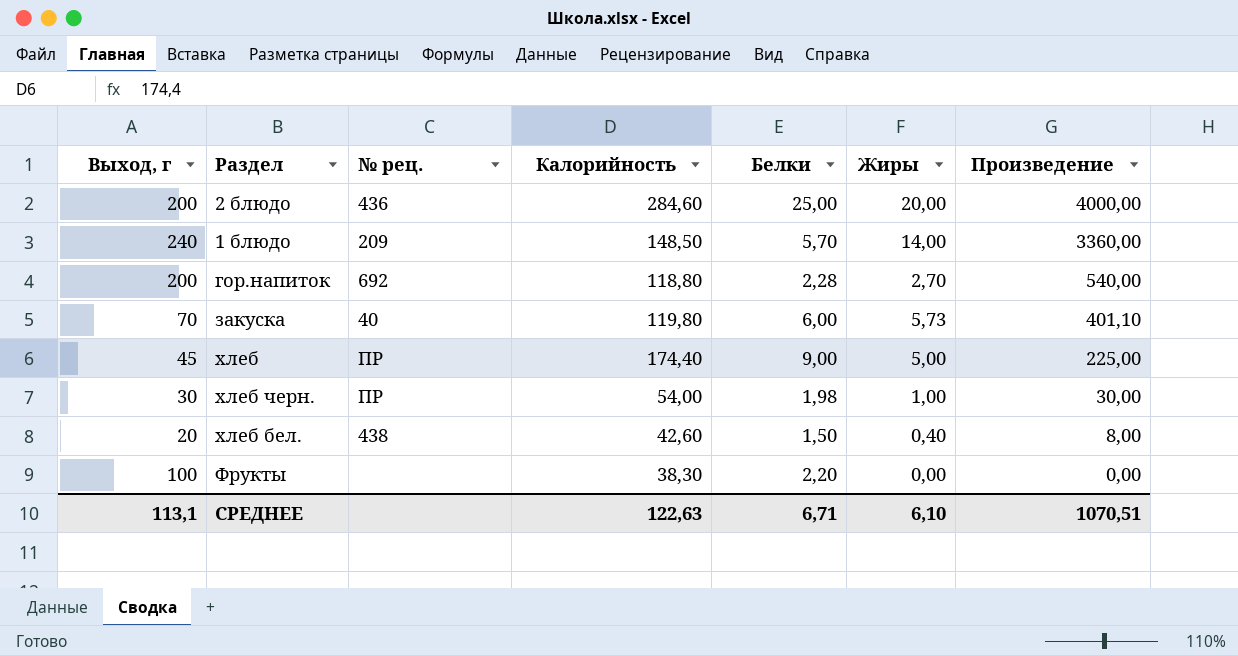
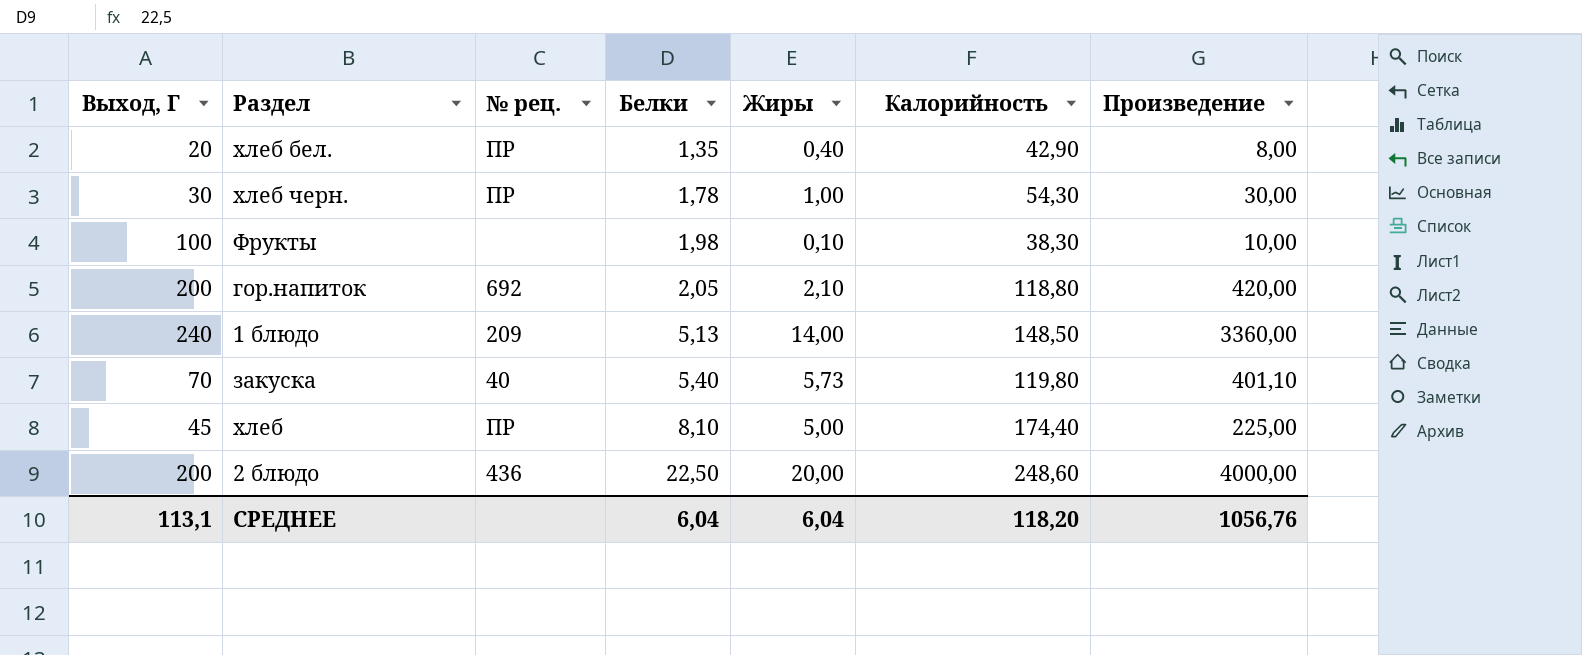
row order: Произведение descending -> Белки ascending
column name: Выход, г -> Выход, Г
column Калорийность | position: 4 -> 6
хлеб бел. | № рец.: 438 -> ПР
хлеб бел. | Белки: 1,50 -> 1,35
хлеб бел. | Калорийность: 42,60 -> 42,90
хлеб черн. | Белки: 1,98 -> 1,78
хлеб черн. | Калорийность: 54,00 -> 54,30
Фрукты | Белки: 2,20 -> 1,98
Фрукты | Жиры: 0,00 -> 0,10
Фрукты | Произведение: 0,00 -> 10,00
гор.напиток | Белки: 2,28 -> 2,05
гор.напиток | Жиры: 2,70 -> 2,10
гор.напиток | Произведение: 540,00 -> 420,00
1 блюдо | Белки: 5,70 -> 5,13
закуска | Белки: 6,00 -> 5,40
хлеб | Белки: 9,00 -> 8,10
2 блюдо | Белки: 25,00 -> 22,50
2 блюдо | Калорийность: 284,60 -> 248,60
СРЕДНЕЕ | Белки: 6,71 -> 6,04
СРЕДНЕЕ | Жиры: 6,10 -> 6,04
СРЕДНЕЕ | Калорийность: 122,63 -> 118,20
СРЕДНЕЕ | Произведение: 1070,51 -> 1056,76

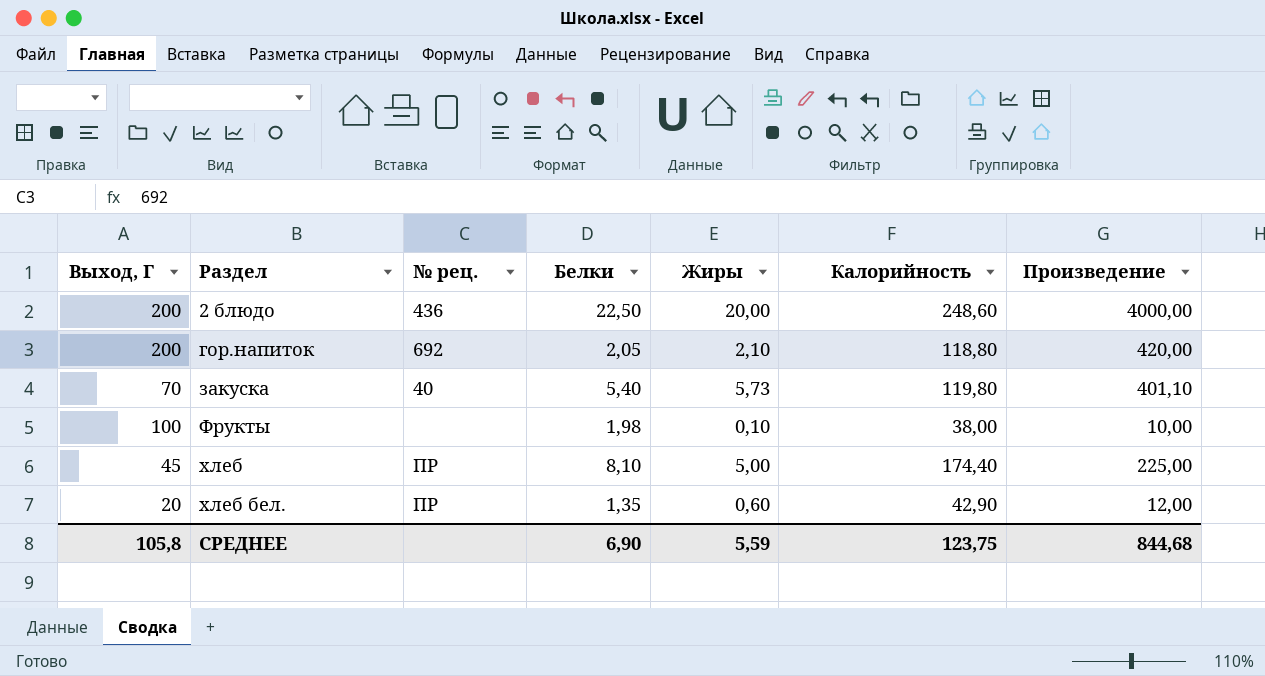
row order: Белки ascending -> Раздел ascending
row хлеб черн.: 30 | ПР | 1,78 | 1,00 | 54,30 | 30,00 -> none
row 1 блюдо: 240 | 209 | 5,13 | 14,00 | 148,50 | 3360,00 -> none
Фрукты | Калорийность: 38,30 -> 38,00
хлеб бел. | Жиры: 0,40 -> 0,60
хлеб бел. | Произведение: 8,00 -> 12,00
СРЕДНЕЕ | Выход, Г: 113,1 -> 105,8
СРЕДНЕЕ | Белки: 6,04 -> 6,90
СРЕДНЕЕ | Жиры: 6,04 -> 5,59
СРЕДНЕЕ | Калорийность: 118,20 -> 123,75
СРЕДНЕЕ | Произведение: 1056,76 -> 844,68

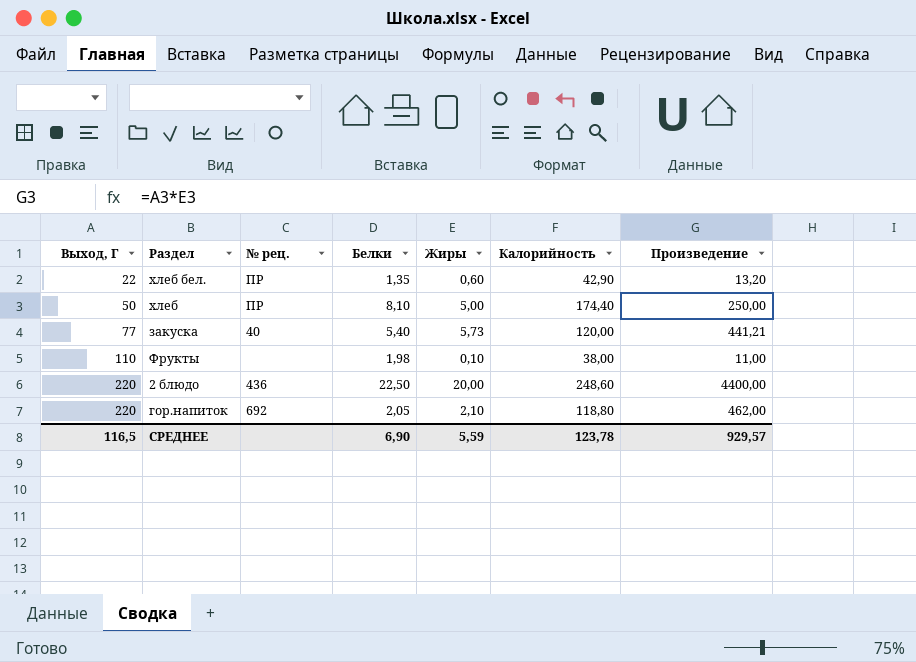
row order: Раздел ascending -> Выход, Г ascending
хлеб бел. | Выход, Г: 20 -> 22
хлеб бел. | Произведение: 12,00 -> 13,20
хлеб | Выход, Г: 45 -> 50
хлеб | Произведение: 225,00 -> 250,00
закуска | Выход, Г: 70 -> 77
закуска | Калорийность: 119,80 -> 120,00
закуска | Произведение: 401,10 -> 441,21
Фрукты | Выход, Г: 100 -> 110
Фрукты | Произведение: 10,00 -> 11,00
2 блюдо | Выход, Г: 200 -> 220
2 блюдо | Произведение: 4000,00 -> 4400,00
гор.напиток | Выход, Г: 200 -> 220
гор.напиток | Произведение: 420,00 -> 462,00
СРЕДНЕЕ | Выход, Г: 105,8 -> 116,5
СРЕДНЕЕ | Калорийность: 123,75 -> 123,78
СРЕДНЕЕ | Произведение: 844,68 -> 929,57

